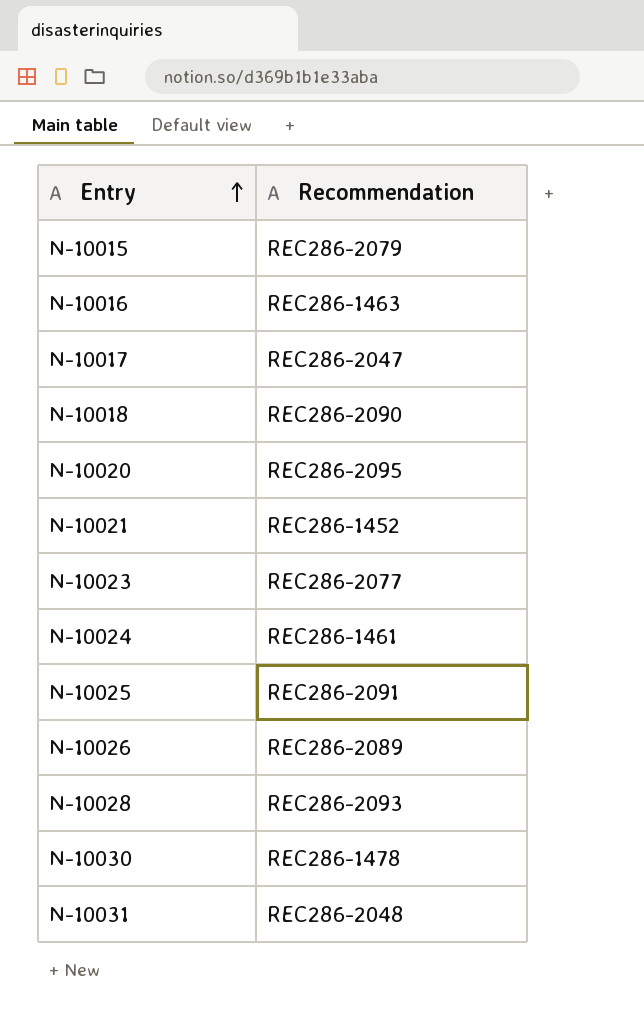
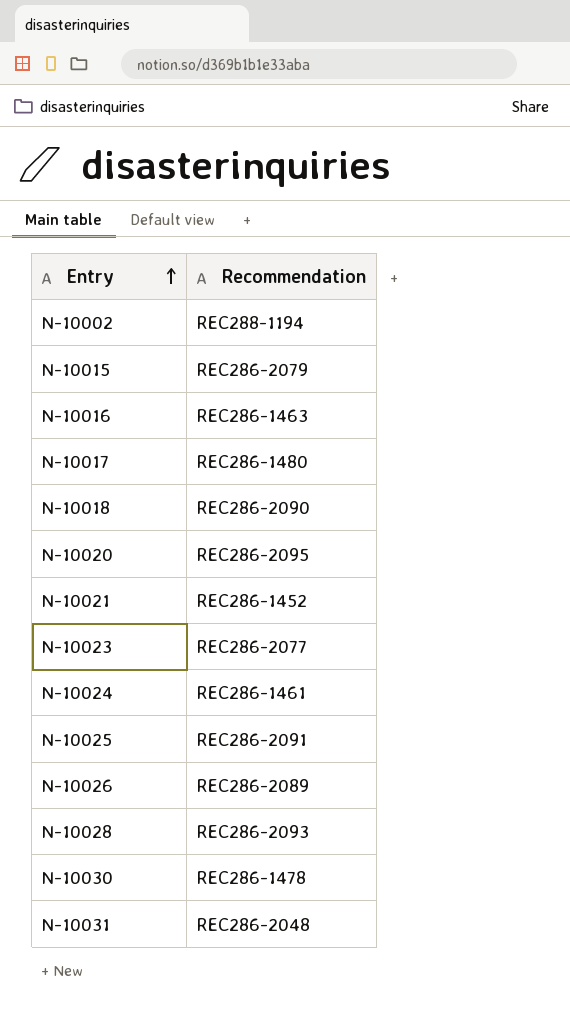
row N-10002: none -> REC288-1194
N-10017 | Recommendation: REC286-2047 -> REC286-1480

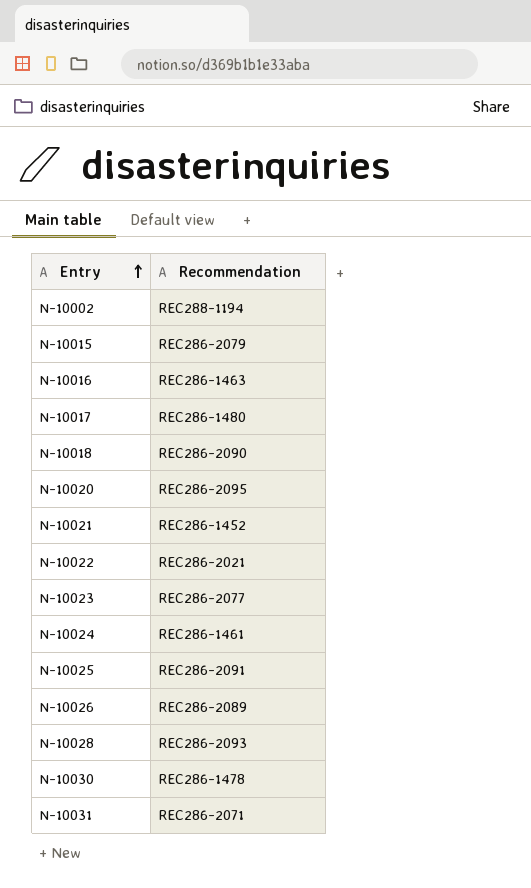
row N-10022: none -> REC286-2021
N-10031 | Recommendation: REC286-2048 -> REC286-2071

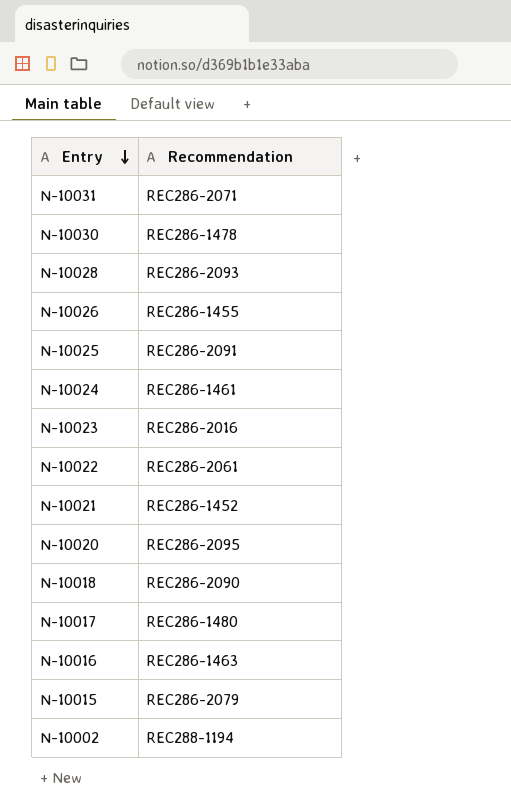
row order: Entry ascending -> Entry descending
N-10026 | Recommendation: REC286-2089 -> REC286-1455
N-10023 | Recommendation: REC286-2077 -> REC286-2016
N-10022 | Recommendation: REC286-2021 -> REC286-2061

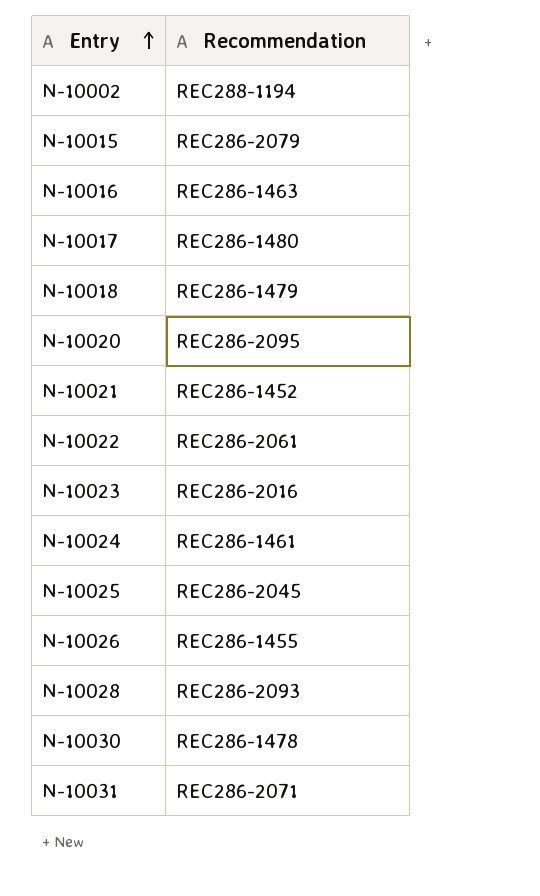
row order: Entry descending -> Entry ascending
N-10018 | Recommendation: REC286-2090 -> REC286-1479
N-10025 | Recommendation: REC286-2091 -> REC286-2045

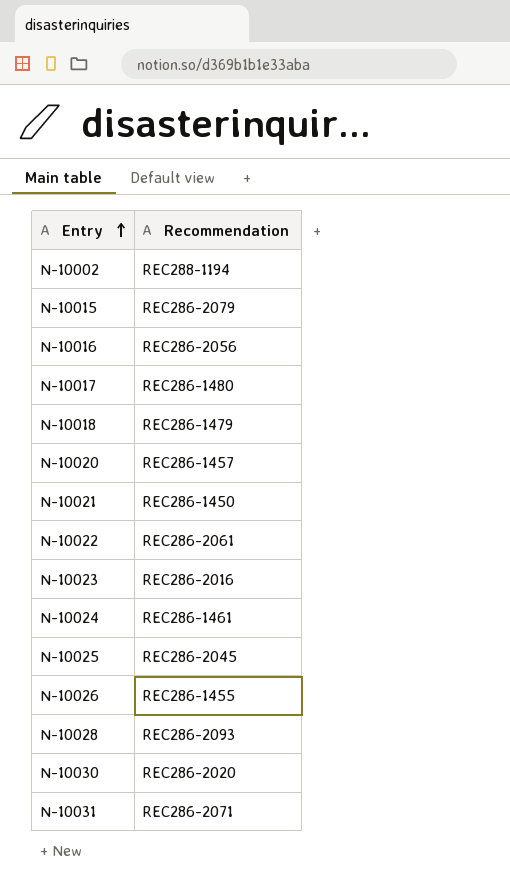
N-10016 | Recommendation: REC286-1463 -> REC286-2056
N-10020 | Recommendation: REC286-2095 -> REC286-1457
N-10021 | Recommendation: REC286-1452 -> REC286-1450
N-10030 | Recommendation: REC286-1478 -> REC286-2020

